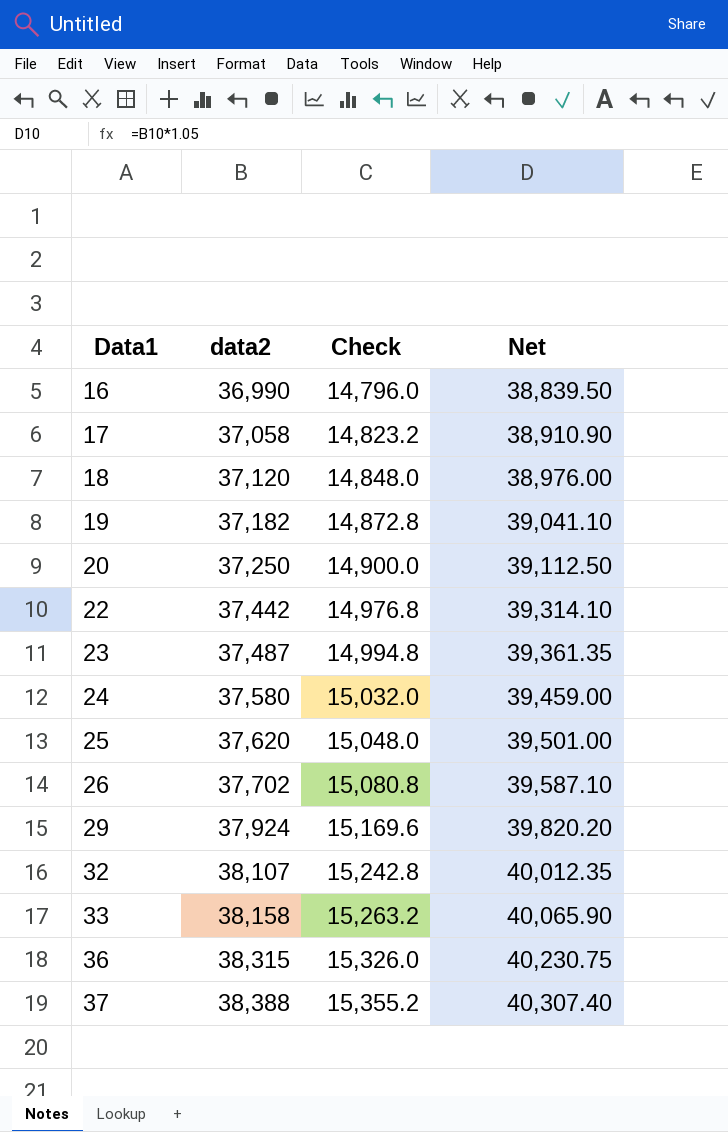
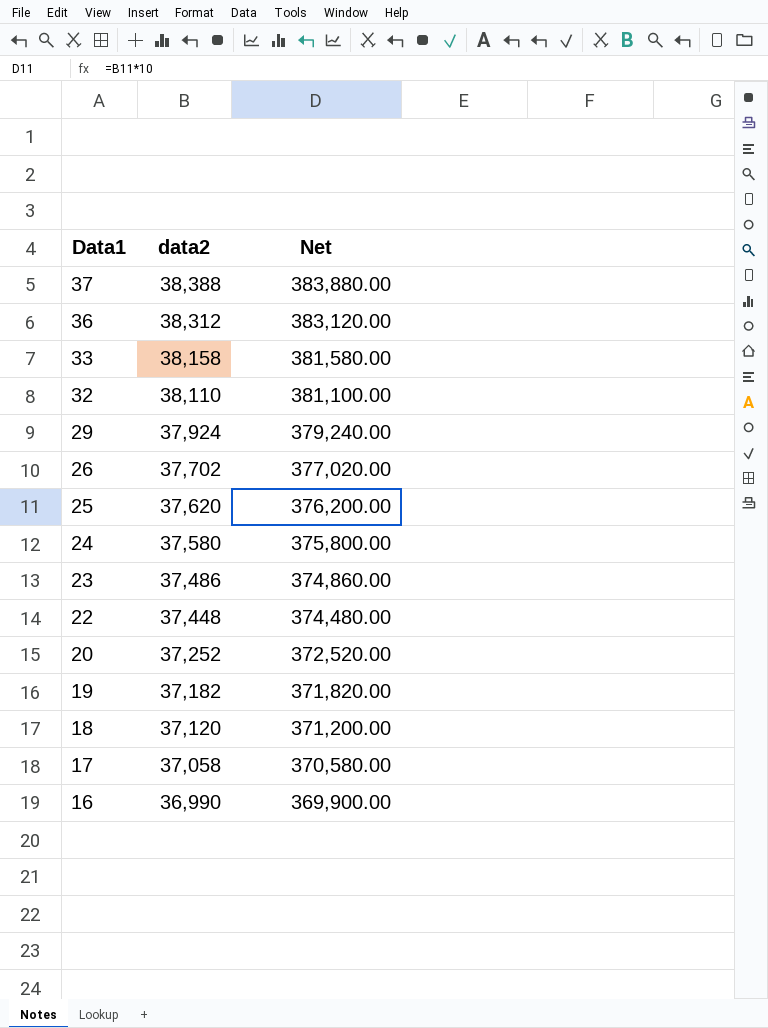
row order: Data1 ascending -> Data1 descending
column Check | formula: [data2] * 0.4 -> none
column Net | formula: [data2] * 1.05 -> [data2] * 10
36 | data2: 38,315 -> 38,312
32 | data2: 38,107 -> 38,110
23 | data2: 37,487 -> 37,486
22 | data2: 37,442 -> 37,448
20 | data2: 37,250 -> 37,252

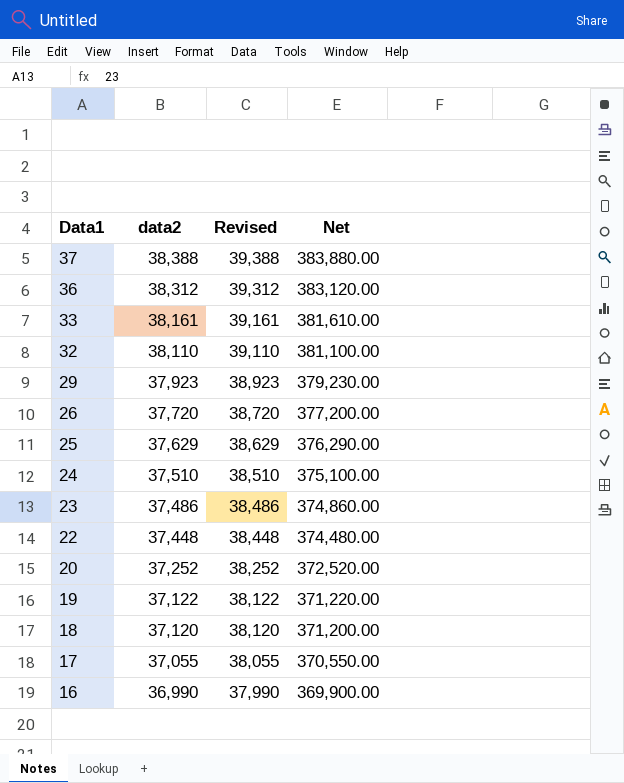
column Revised | formula: none -> [data2] + 1000
33 | data2: 38,158 -> 38,161
33 | Net: 381,580.00 -> 381,610.00
29 | data2: 37,924 -> 37,923
29 | Net: 379,240.00 -> 379,230.00
26 | data2: 37,702 -> 37,720
26 | Net: 377,020.00 -> 377,200.00
25 | data2: 37,620 -> 37,629
25 | Net: 376,200.00 -> 376,290.00
24 | data2: 37,580 -> 37,510
24 | Net: 375,800.00 -> 375,100.00
19 | data2: 37,182 -> 37,122
19 | Net: 371,820.00 -> 371,220.00
17 | data2: 37,058 -> 37,055
17 | Net: 370,580.00 -> 370,550.00

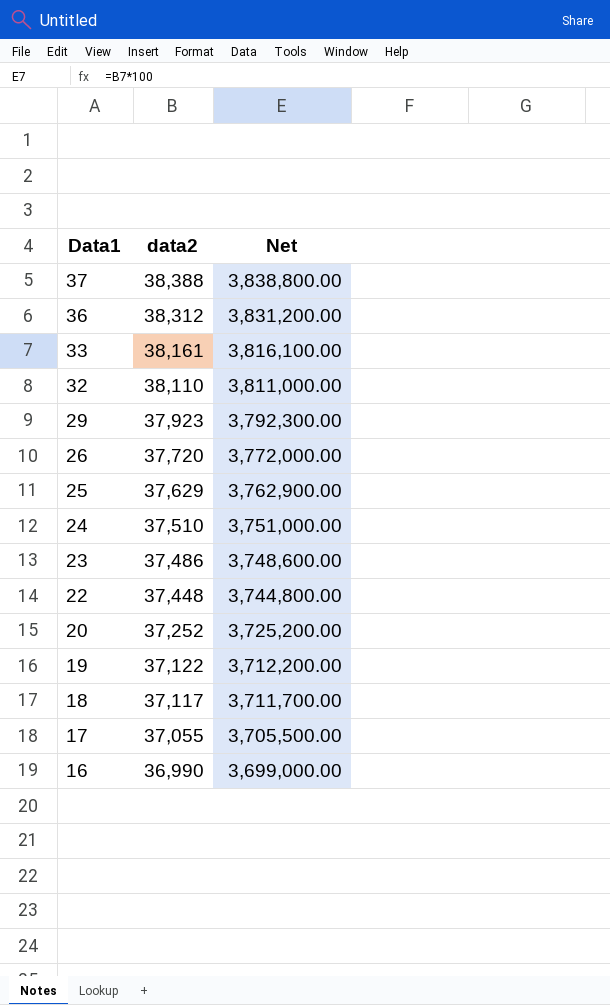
column Revised | formula: [data2] + 1000 -> none
column Net | formula: [data2] * 10 -> [data2] * 100
18 | data2: 37,120 -> 37,117

